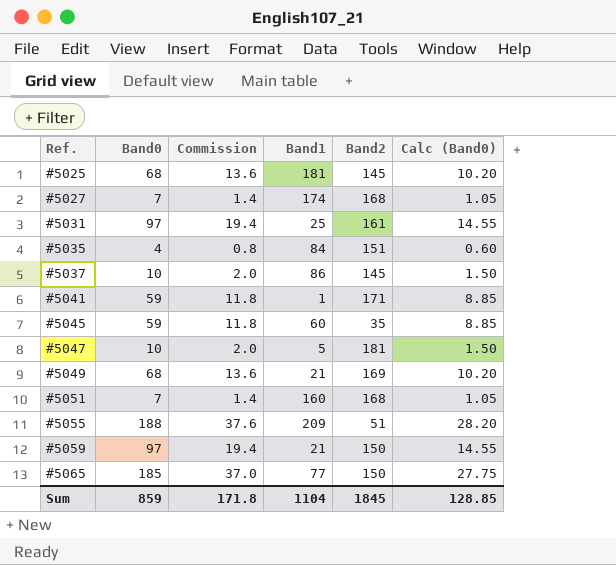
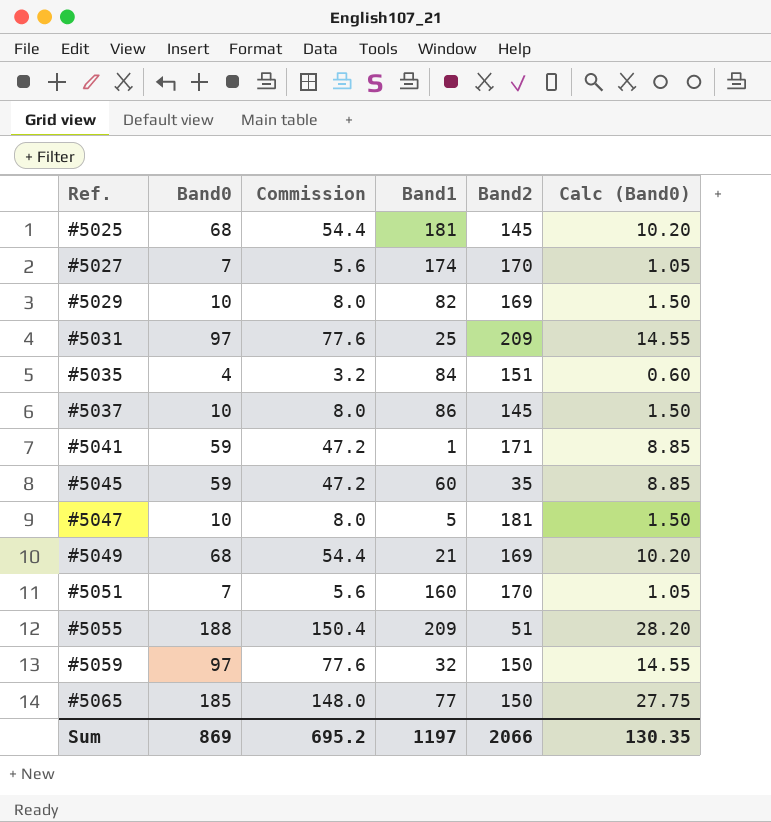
column Commission | formula: [Band0] * 0.2 -> [Band0] * 0.8
#5027 | Band2: 168 -> 170
row #5029: none -> 10 | 8.0 | 82 | 169 | 1.50
#5031 | Band2: 161 -> 209
#5051 | Band2: 168 -> 170
#5059 | Band1: 21 -> 32
Sum | Band0: 859 -> 869
Sum | Commission: 171.8 -> 695.2
Sum | Band1: 1104 -> 1197
Sum | Band2: 1845 -> 2066
Sum | Calc (Band0): 128.85 -> 130.35

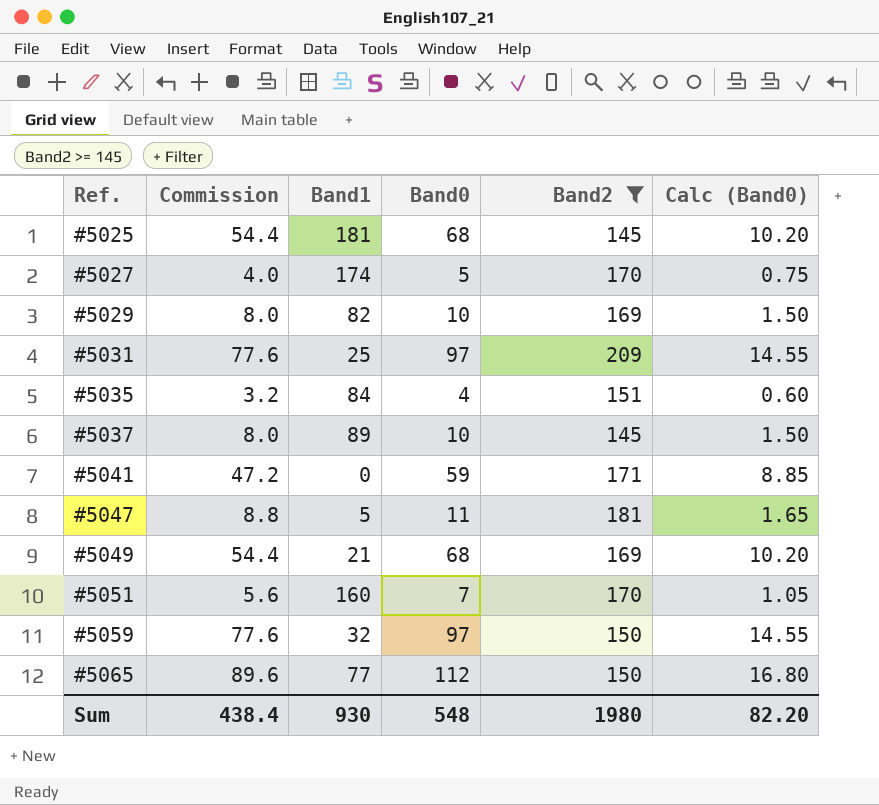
filter: none -> Band2 >= 145
column Band0 | position: 2 -> 4
#5027 | Commission: 5.6 -> 4.0
#5027 | Band0: 7 -> 5
#5027 | Calc (Band0): 1.05 -> 0.75
#5037 | Band1: 86 -> 89
#5041 | Band1: 1 -> 0
#5047 | Commission: 8.0 -> 8.8
#5047 | Band0: 10 -> 11
#5047 | Calc (Band0): 1.50 -> 1.65
#5065 | Commission: 148.0 -> 89.6
#5065 | Band0: 185 -> 112
#5065 | Calc (Band0): 27.75 -> 16.80
Sum | Commission: 695.2 -> 438.4
Sum | Band1: 1197 -> 930
Sum | Band0: 869 -> 548
Sum | Band2: 2066 -> 1980
Sum | Calc (Band0): 130.35 -> 82.20

